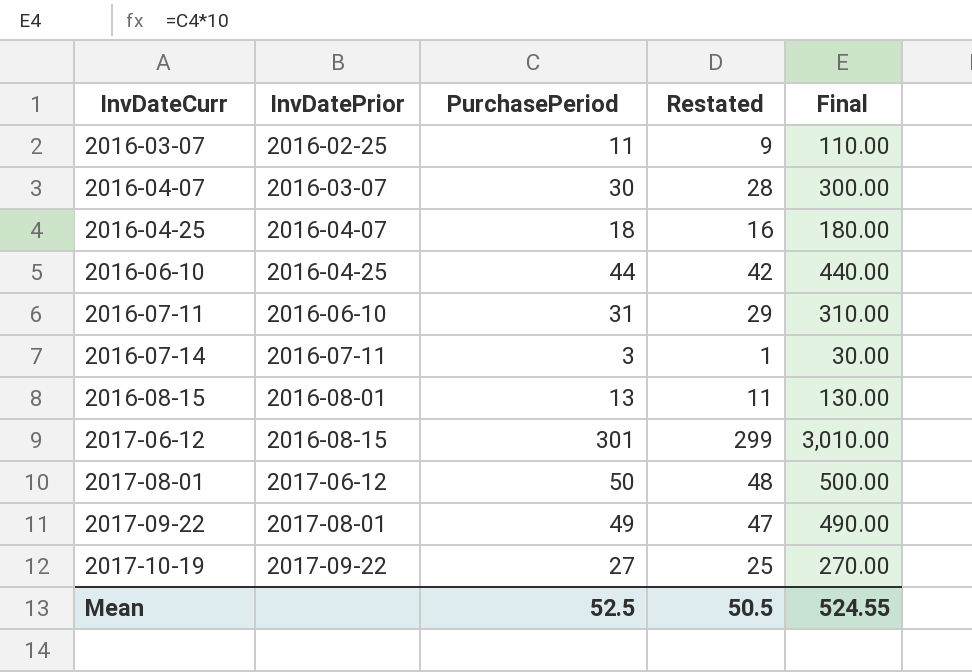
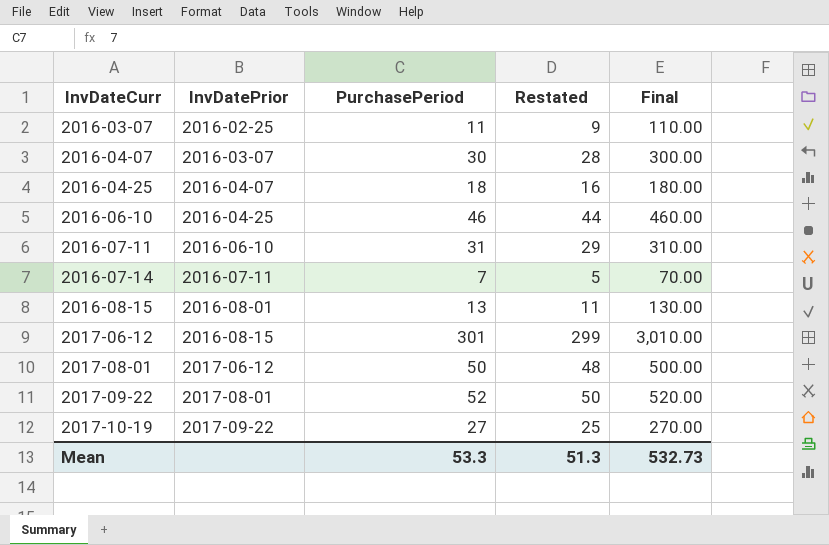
2016-06-10 | PurchasePeriod: 44 -> 46
2016-06-10 | Restated: 42 -> 44
2016-06-10 | Final: 440.00 -> 460.00
2016-07-14 | PurchasePeriod: 3 -> 7
2016-07-14 | Restated: 1 -> 5
2016-07-14 | Final: 30.00 -> 70.00
2017-09-22 | PurchasePeriod: 49 -> 52
2017-09-22 | Restated: 47 -> 50
2017-09-22 | Final: 490.00 -> 520.00
Mean | PurchasePeriod: 52.5 -> 53.3
Mean | Restated: 50.5 -> 51.3
Mean | Final: 524.55 -> 532.73

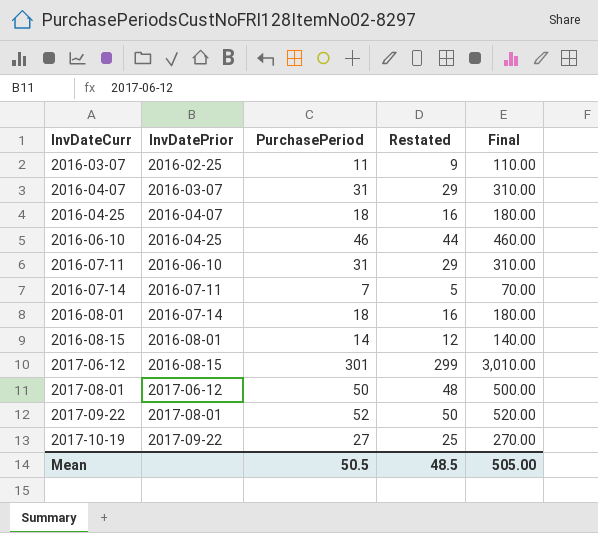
2016-04-07 | PurchasePeriod: 30 -> 31
2016-04-07 | Restated: 28 -> 29
2016-04-07 | Final: 300.00 -> 310.00
row 2016-08-01: none -> 2016-07-14 | 18 | 16 | 180.00
2016-08-15 | PurchasePeriod: 13 -> 14
2016-08-15 | Restated: 11 -> 12
2016-08-15 | Final: 130.00 -> 140.00
Mean | PurchasePeriod: 53.3 -> 50.5
Mean | Restated: 51.3 -> 48.5
Mean | Final: 532.73 -> 505.00

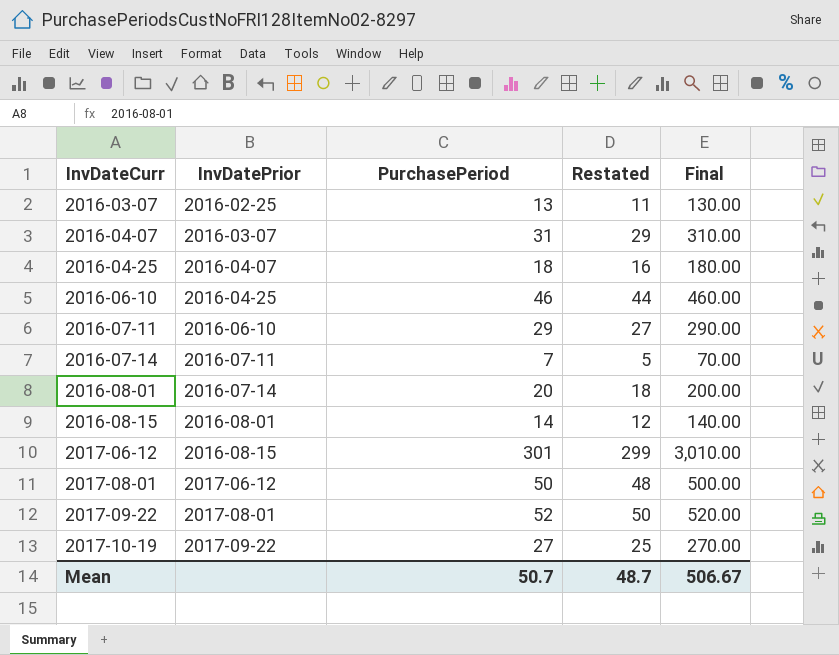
2016-03-07 | PurchasePeriod: 11 -> 13
2016-03-07 | Restated: 9 -> 11
2016-03-07 | Final: 110.00 -> 130.00
2016-07-11 | PurchasePeriod: 31 -> 29
2016-07-11 | Restated: 29 -> 27
2016-07-11 | Final: 310.00 -> 290.00
2016-08-01 | PurchasePeriod: 18 -> 20
2016-08-01 | Restated: 16 -> 18
2016-08-01 | Final: 180.00 -> 200.00
Mean | PurchasePeriod: 50.5 -> 50.7
Mean | Restated: 48.5 -> 48.7
Mean | Final: 505.00 -> 506.67

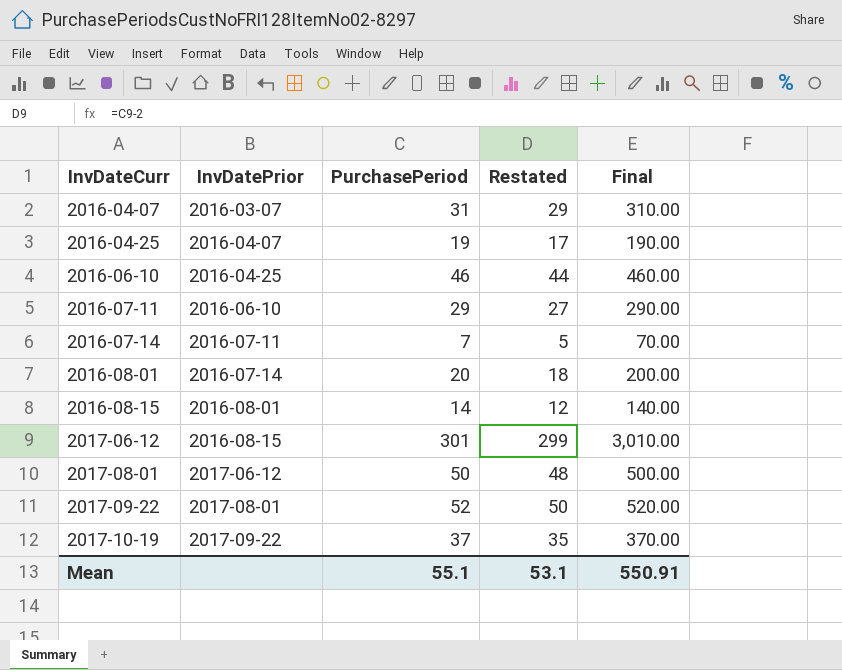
row 2016-03-07: 2016-02-25 | 13 | 11 | 130.00 -> none
2016-04-25 | PurchasePeriod: 18 -> 19
2016-04-25 | Restated: 16 -> 17
2016-04-25 | Final: 180.00 -> 190.00
2017-10-19 | PurchasePeriod: 27 -> 37
2017-10-19 | Restated: 25 -> 35
2017-10-19 | Final: 270.00 -> 370.00
Mean | PurchasePeriod: 50.7 -> 55.1
Mean | Restated: 48.7 -> 53.1
Mean | Final: 506.67 -> 550.91

